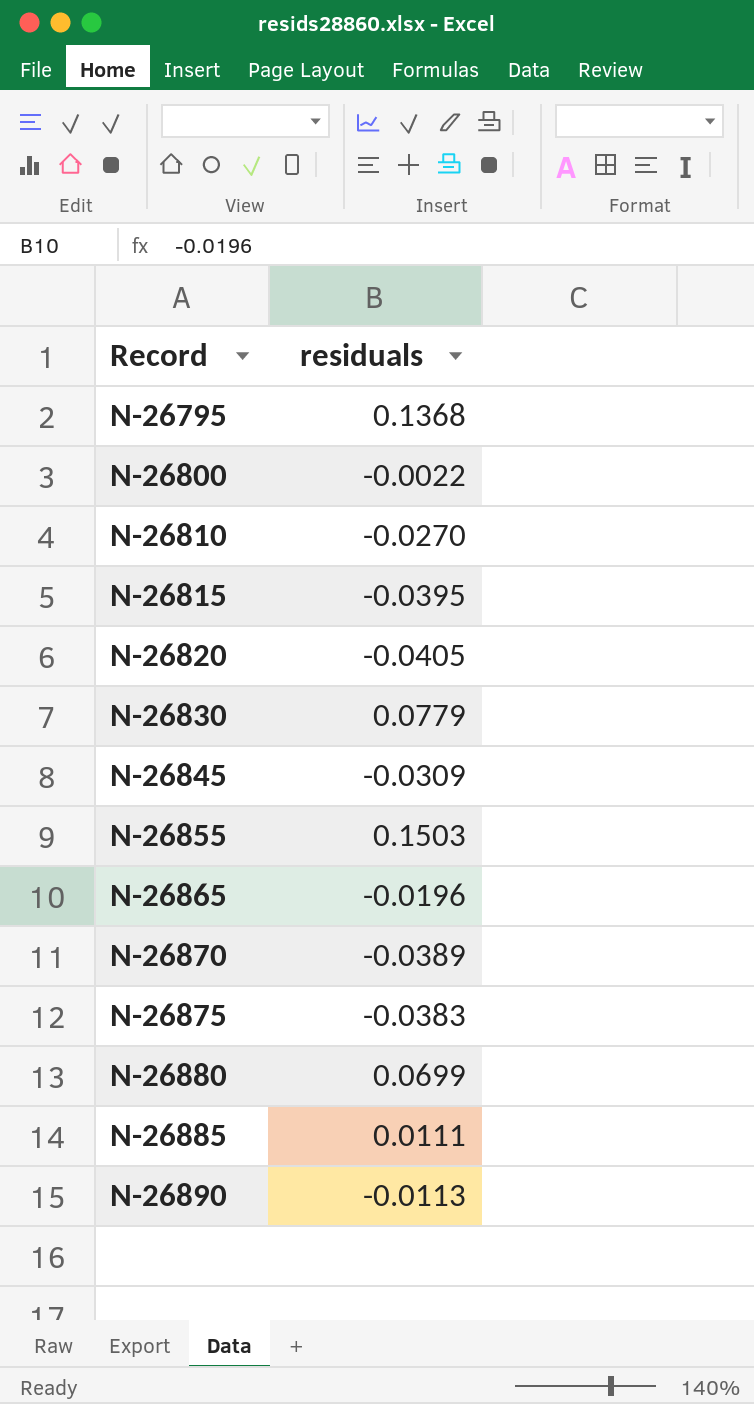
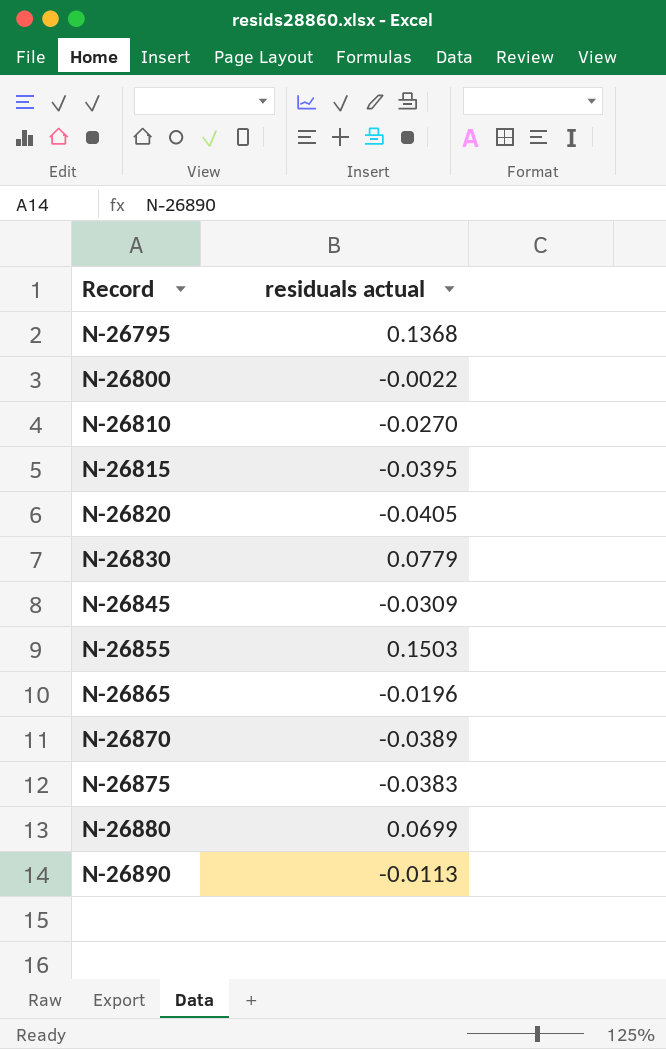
column name: residuals -> residuals actual
row N-26885: 0.0111 -> none

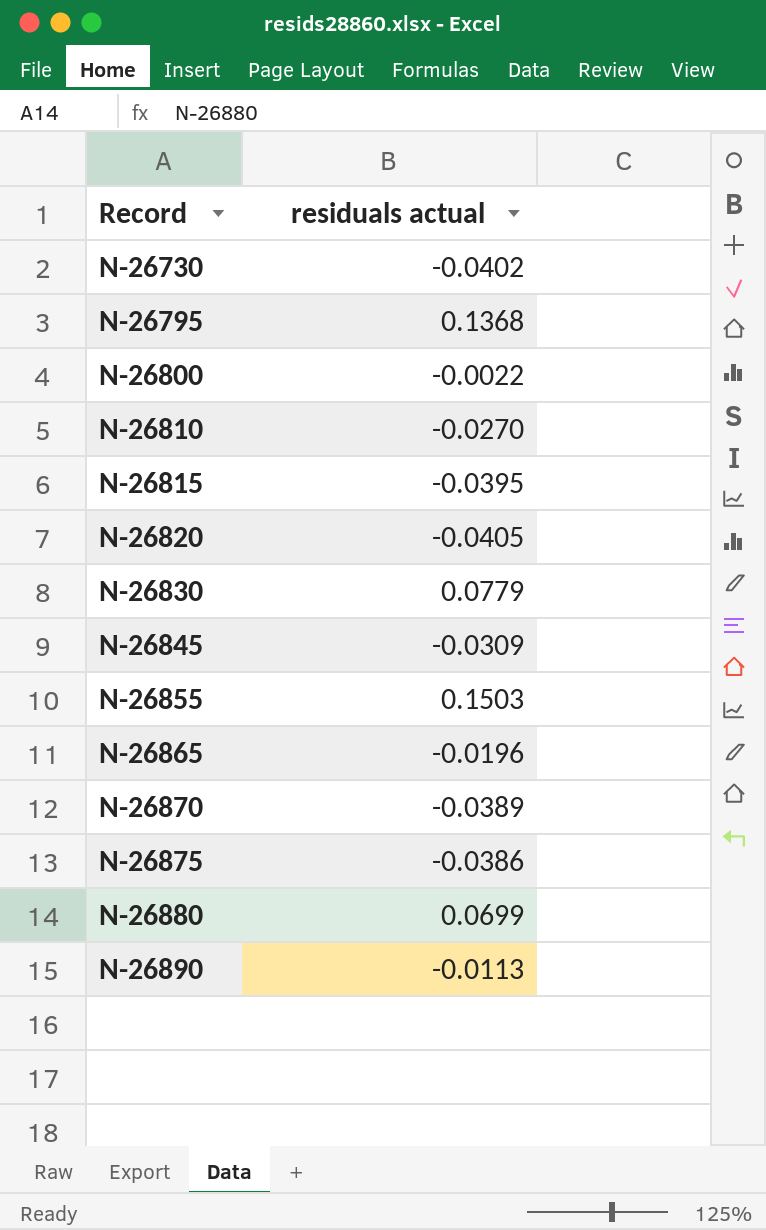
row N-26730: none -> -0.0402
N-26875 | residuals actual: -0.0383 -> -0.0386

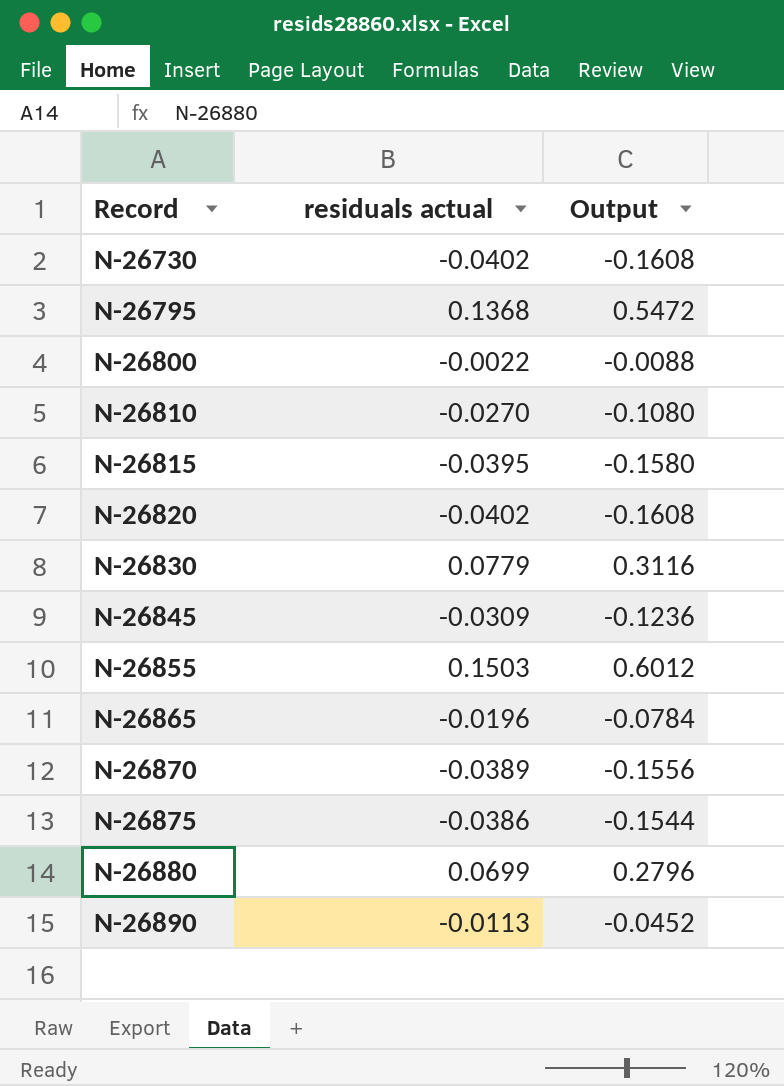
column Output | formula: none -> [residuals actual] * 4
N-26820 | residuals actual: -0.0405 -> -0.0402

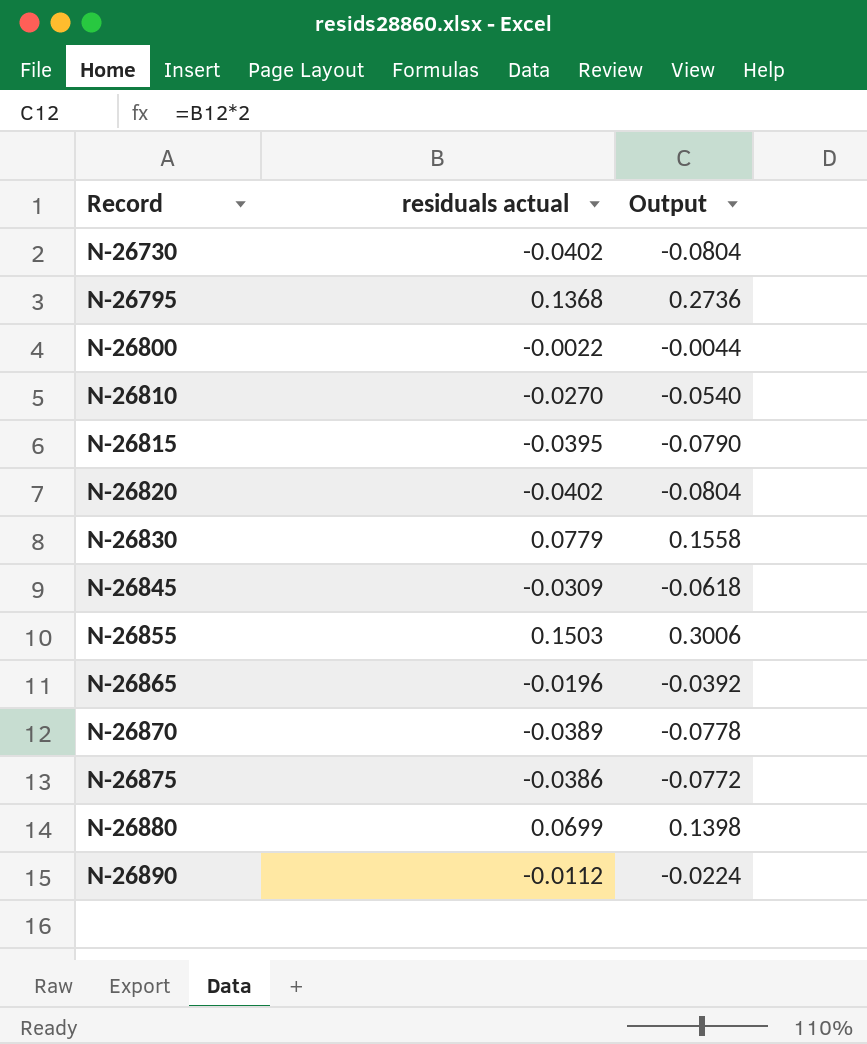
column Output | formula: [residuals actual] * 4 -> [residuals actual] * 2
N-26890 | residuals actual: -0.0113 -> -0.0112

